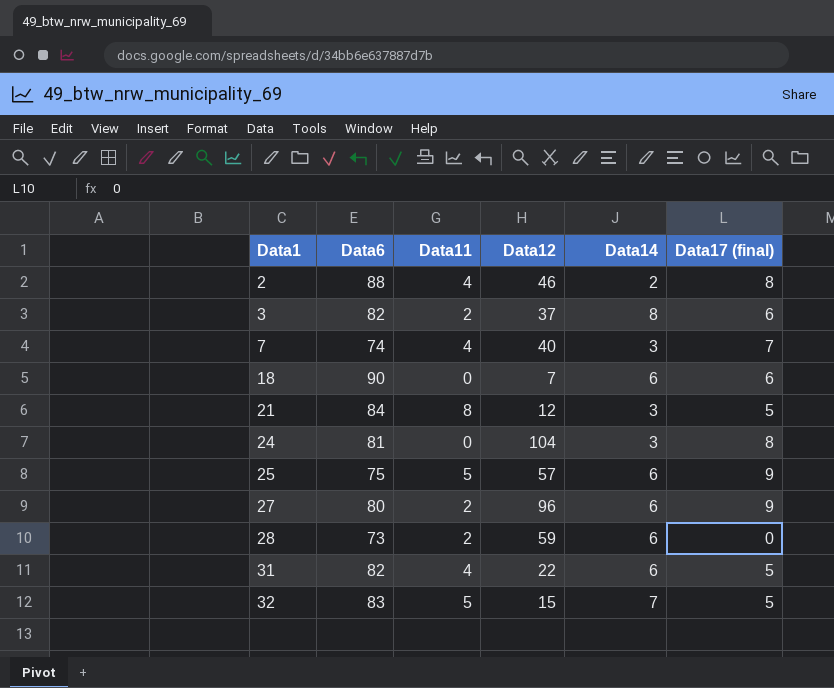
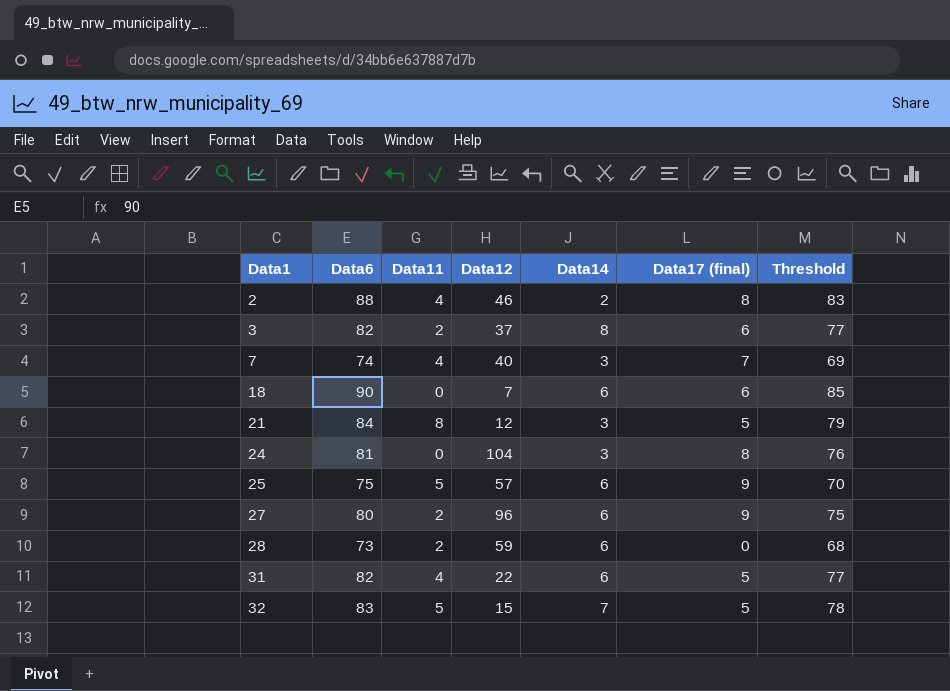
column Threshold | formula: none -> [Data6] - 5

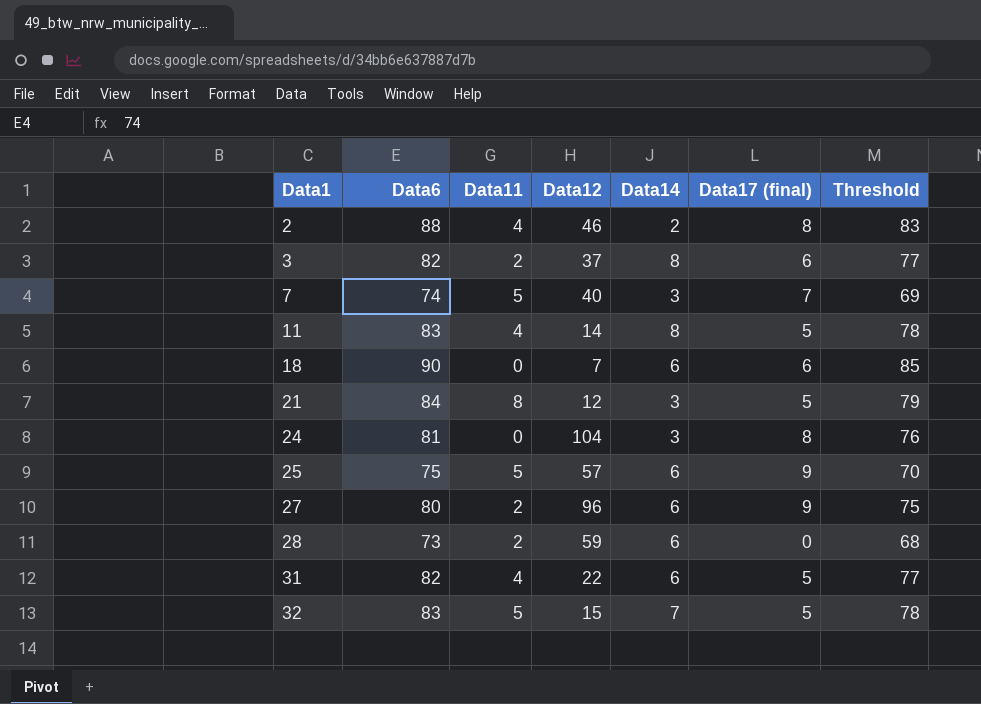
7 | Data11: 4 -> 5
row 11: none -> 83 | 4 | 14 | 8 | 5 | 78

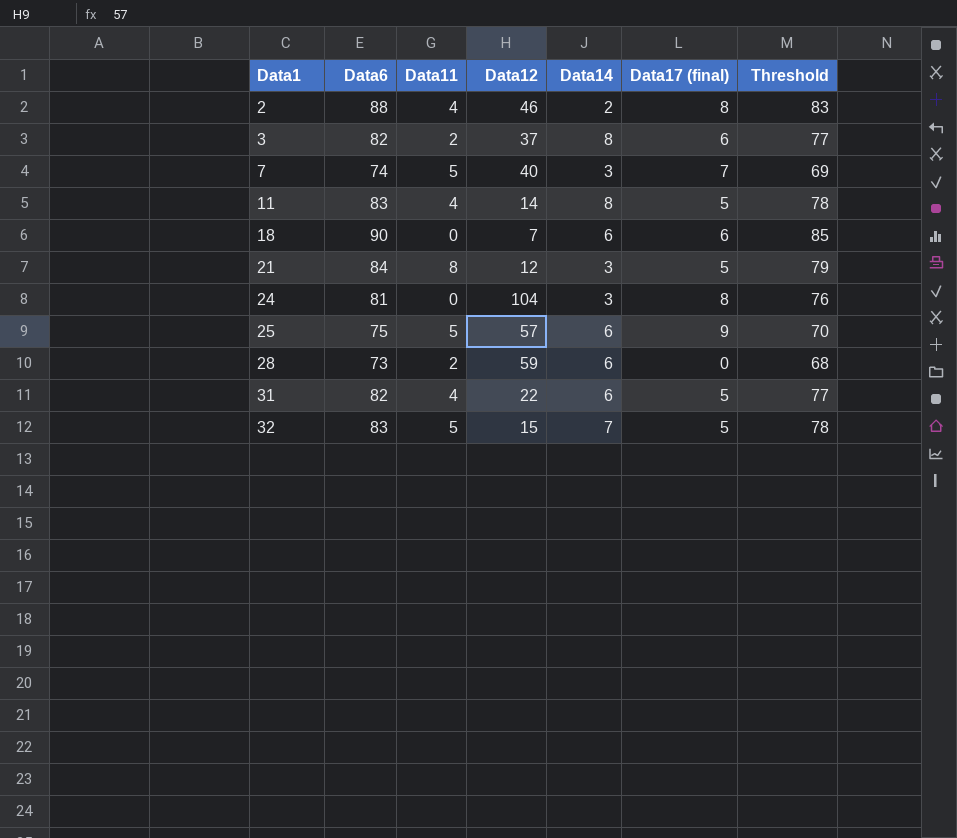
row 27: 80 | 2 | 96 | 6 | 9 | 75 -> none

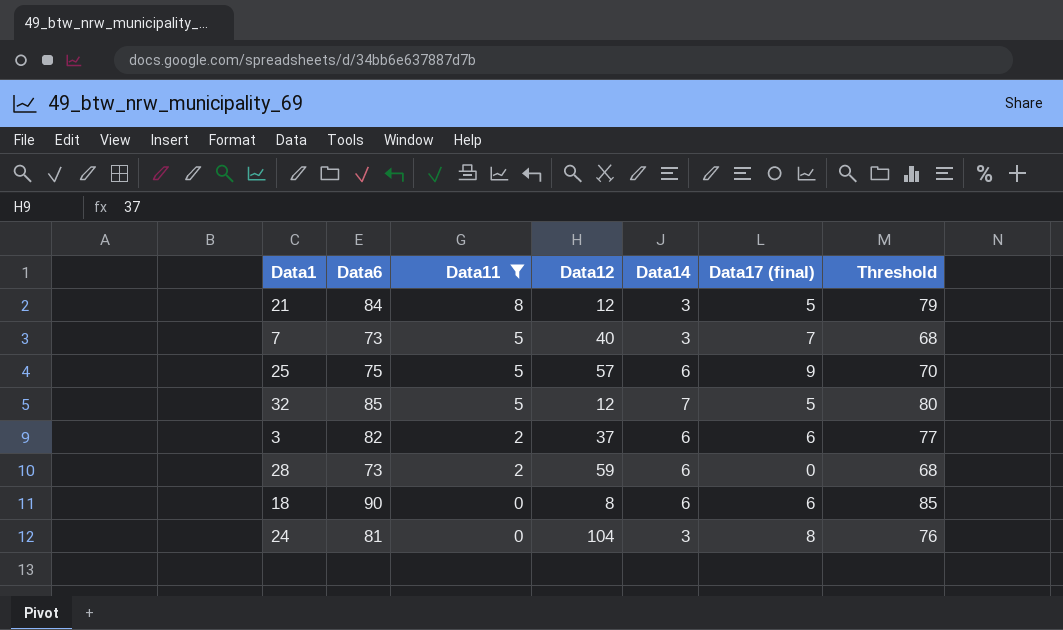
filter: none -> Data11 != 4
row order: Data1 ascending -> Data11 descending
7 | Data6: 74 -> 73
7 | Threshold: 69 -> 68
32 | Data6: 83 -> 85
32 | Data12: 15 -> 12
32 | Threshold: 78 -> 80
3 | Data14: 8 -> 6
18 | Data12: 7 -> 8

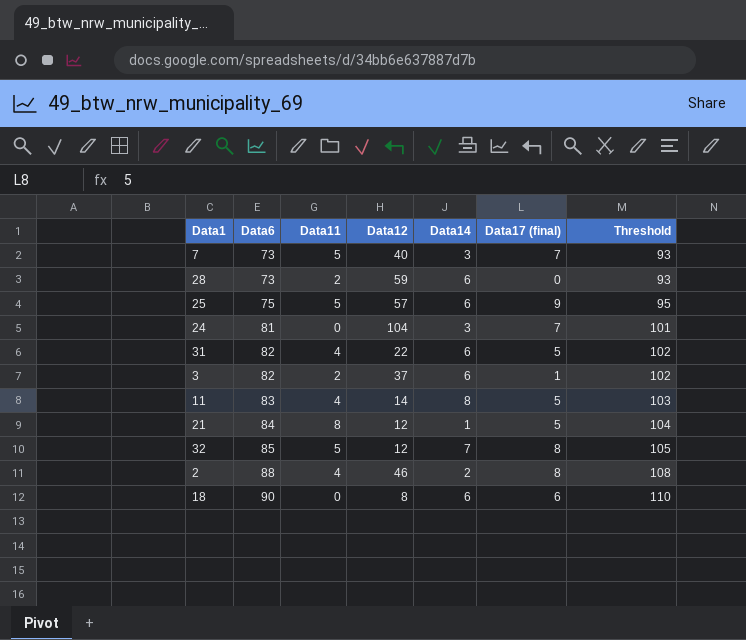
filter: Data11 != 4 -> none
row order: Data11 descending -> Data6 ascending
column Threshold | formula: [Data6] - 5 -> [Data6] + 20
24 | Data17 (final): 8 -> 7
3 | Data17 (final): 6 -> 1
21 | Data14: 3 -> 1
32 | Data17 (final): 5 -> 8

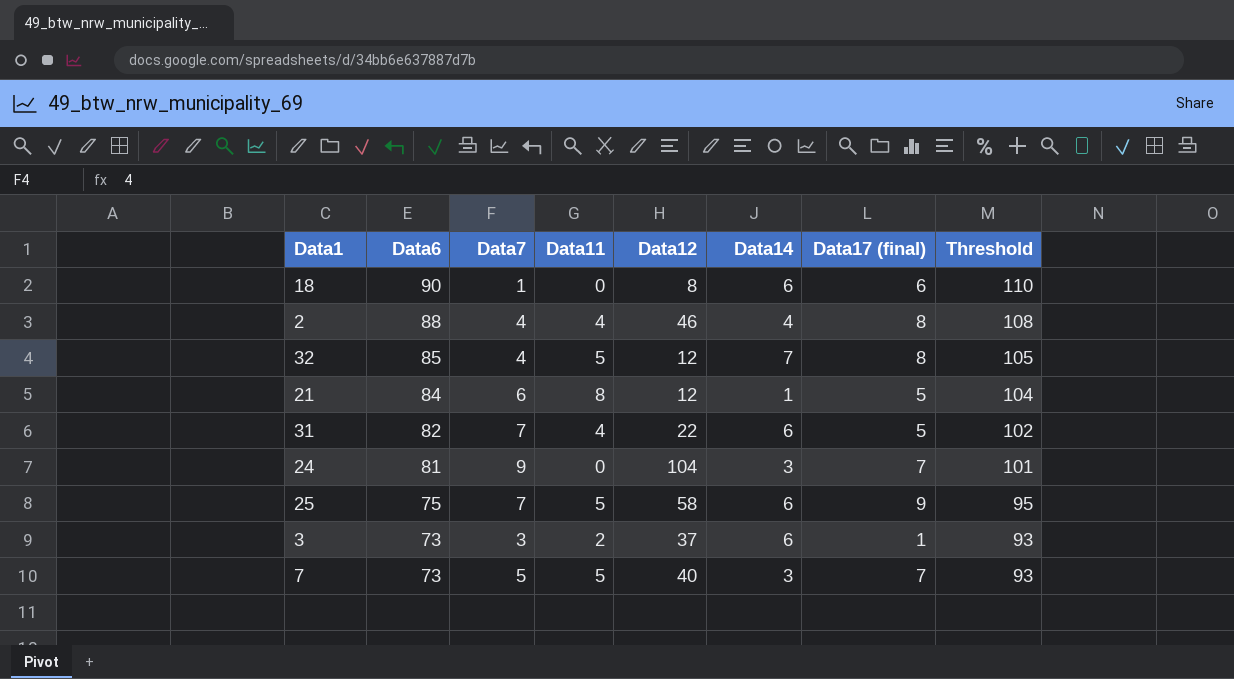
row order: Data6 ascending -> Data6 descending
column Data7 | position: none -> 3
row 28: 73 | 2 | 59 | 6 | 0 | 93 -> none
row 11: 83 | 4 | 14 | 8 | 5 | 103 -> none
2 | Data14: 2 -> 4
25 | Data12: 57 -> 58
3 | Data6: 82 -> 73
3 | Threshold: 102 -> 93

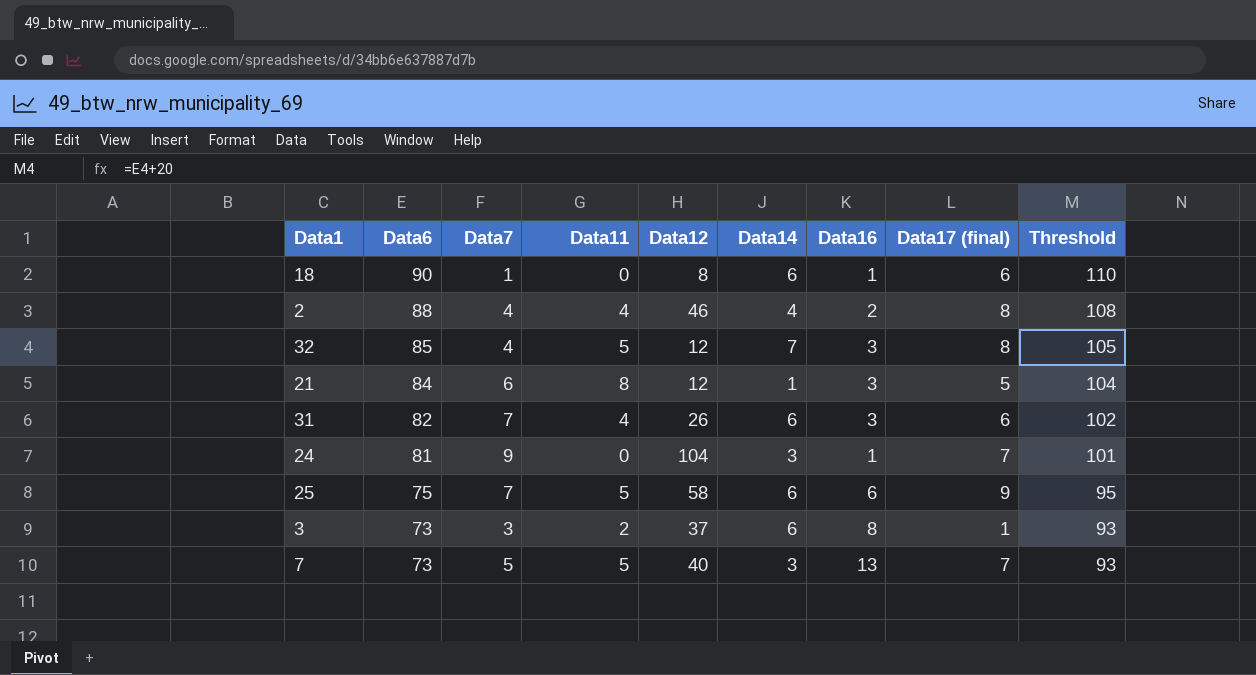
column Data16 | position: none -> 7
31 | Data12: 22 -> 26
31 | Data17 (final): 5 -> 6

